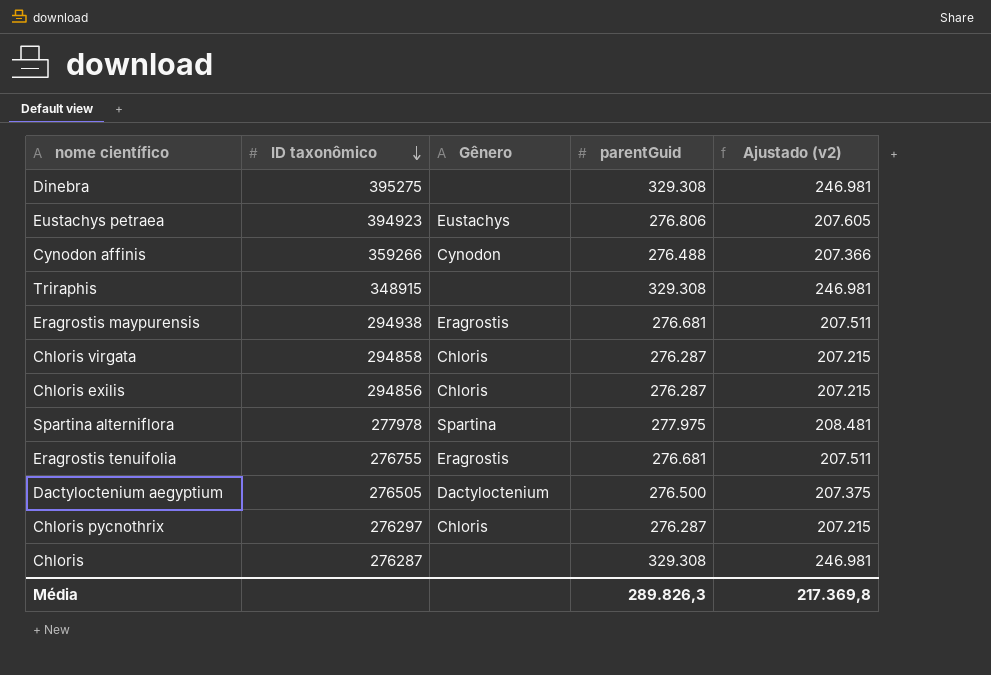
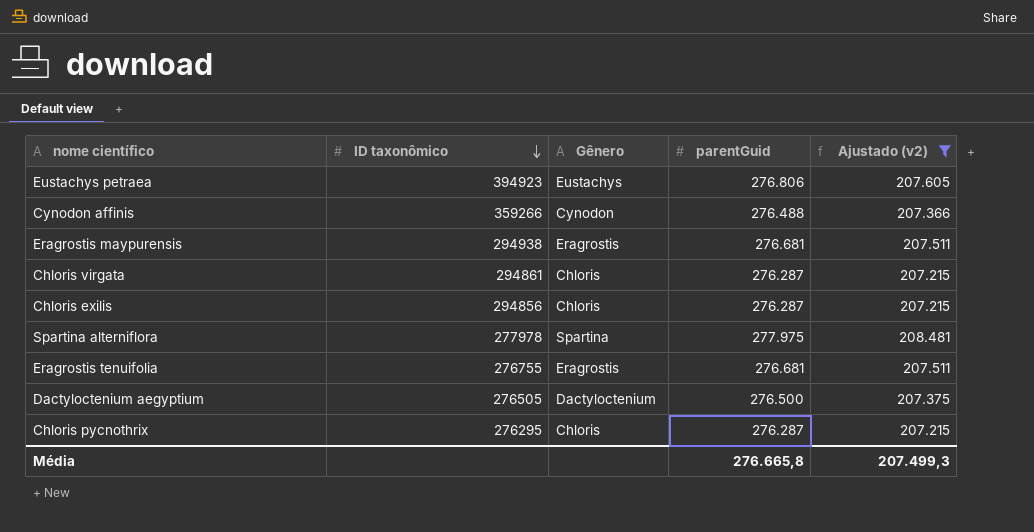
filter: none -> Ajustado (v2) != 246.981
Chloris virgata | ID taxonômico: 294858 -> 294861
Chloris pycnothrix | ID taxonômico: 276297 -> 276295
Média | parentGuid: 289.826,3 -> 276.665,8
Média | Ajustado (v2): 217.369,8 -> 207.499,3

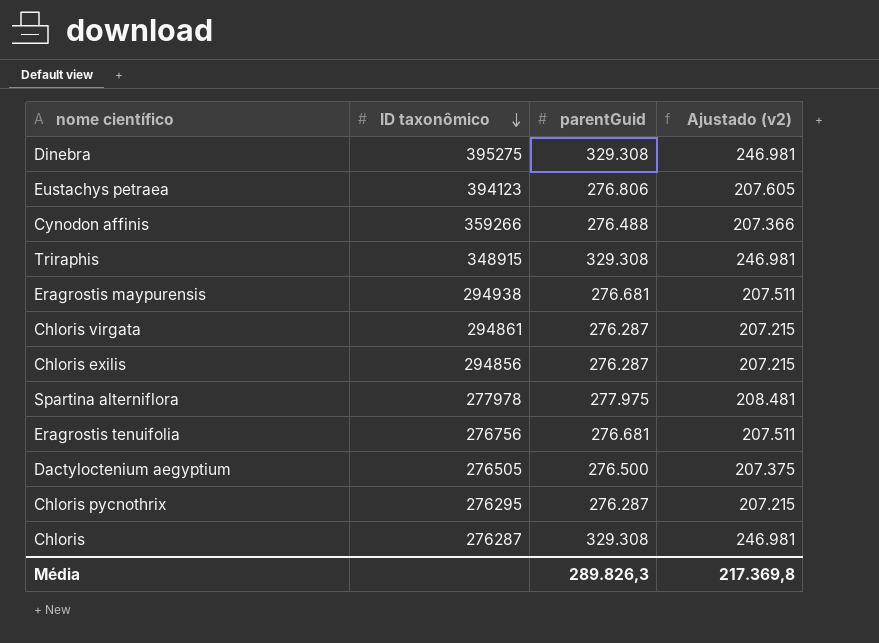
filter: Ajustado (v2) != 246.981 -> none
column Gênero | position: 3 -> none
Eustachys petraea | ID taxonômico: 394923 -> 394123
Eragrostis tenuifolia | ID taxonômico: 276755 -> 276756
Média | parentGuid: 276.665,8 -> 289.826,3
Média | Ajustado (v2): 207.499,3 -> 217.369,8

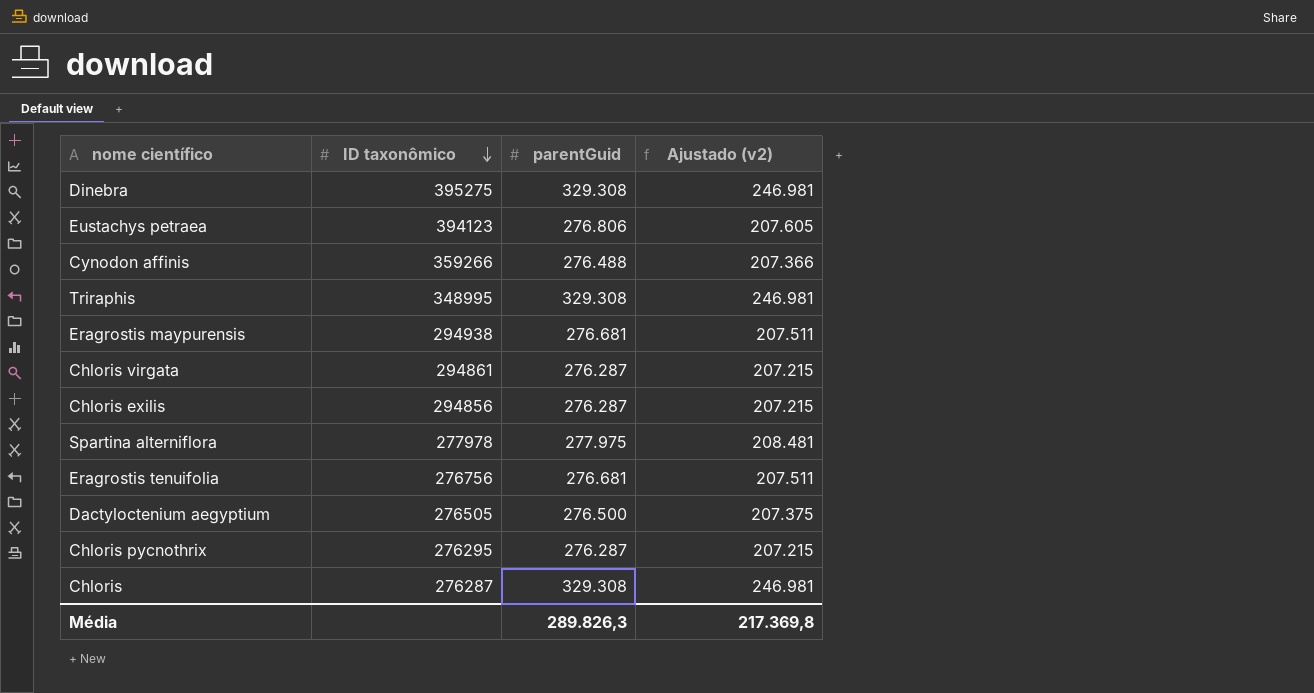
Triraphis | ID taxonômico: 348915 -> 348995

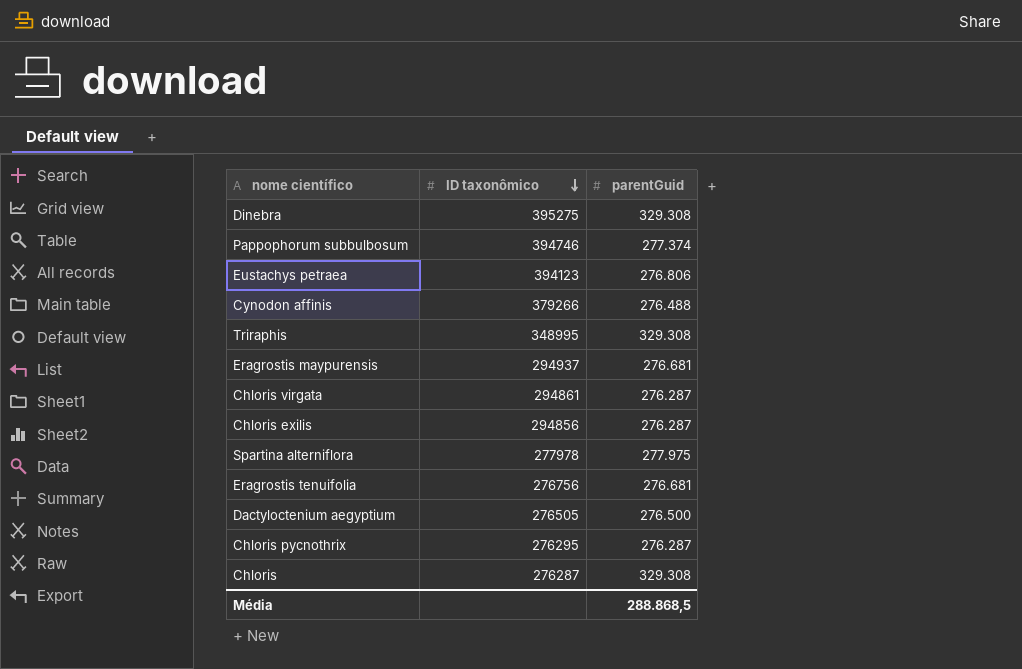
column Ajustado (v2) | formula: [parentGuid] * 0,75 -> none
row Pappophorum subbulbosum: none -> 394746 | 277.374
Cynodon affinis | ID taxonômico: 359266 -> 379266
Eragrostis maypurensis | ID taxonômico: 294938 -> 294937
Média | parentGuid: 289.826,3 -> 288.868,5

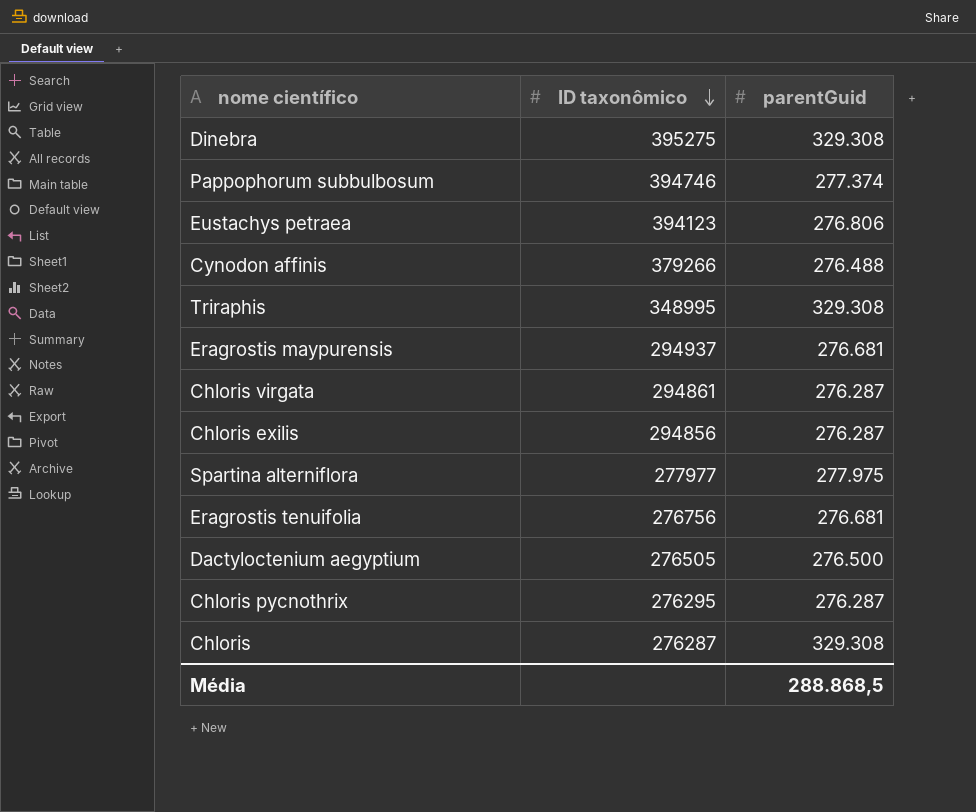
Spartina alterniflora | ID taxonômico: 277978 -> 277977

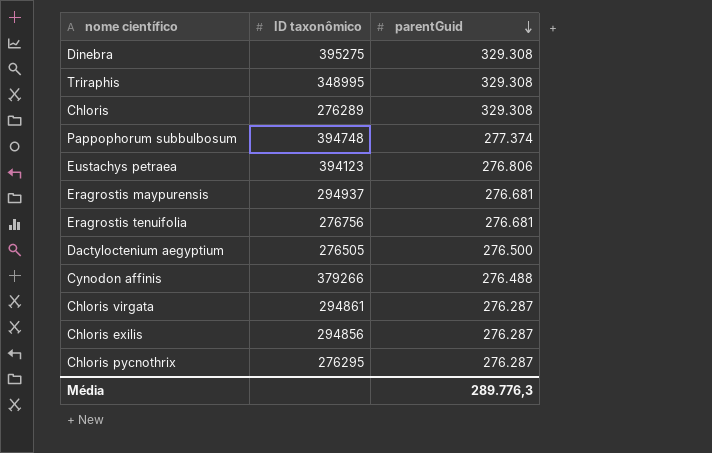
row order: ID taxonômico descending -> parentGuid descending
row Spartina alterniflora: 277977 | 277.975 -> none
Chloris | ID taxonômico: 276287 -> 276289
Pappophorum subbulbosum | ID taxonômico: 394746 -> 394748
Média | parentGuid: 288.868,5 -> 289.776,3

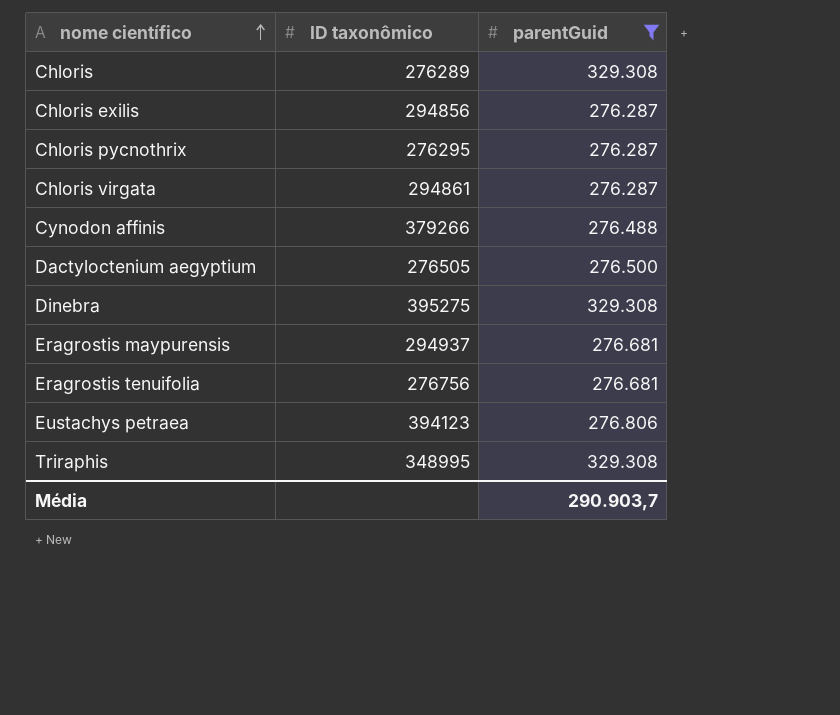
filter: none -> parentGuid != 277.374
row order: parentGuid descending -> nome científico ascending
Média | parentGuid: 289.776,3 -> 290.903,7

